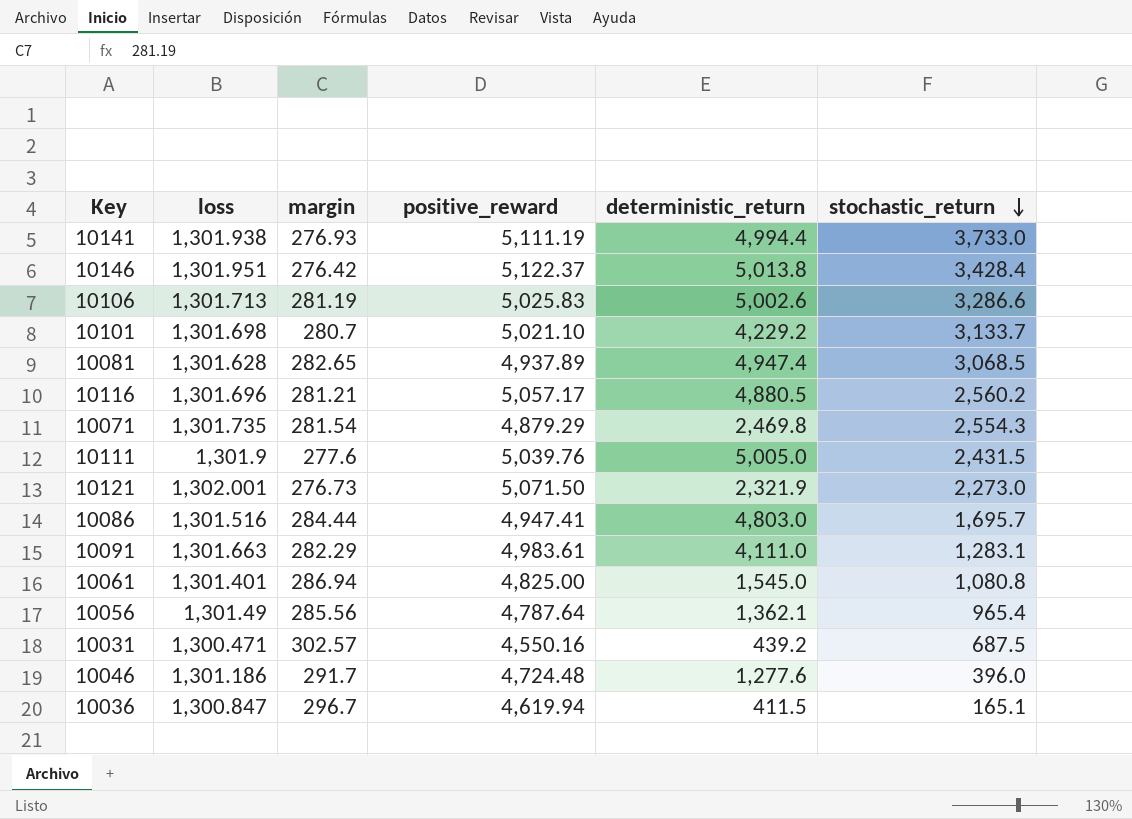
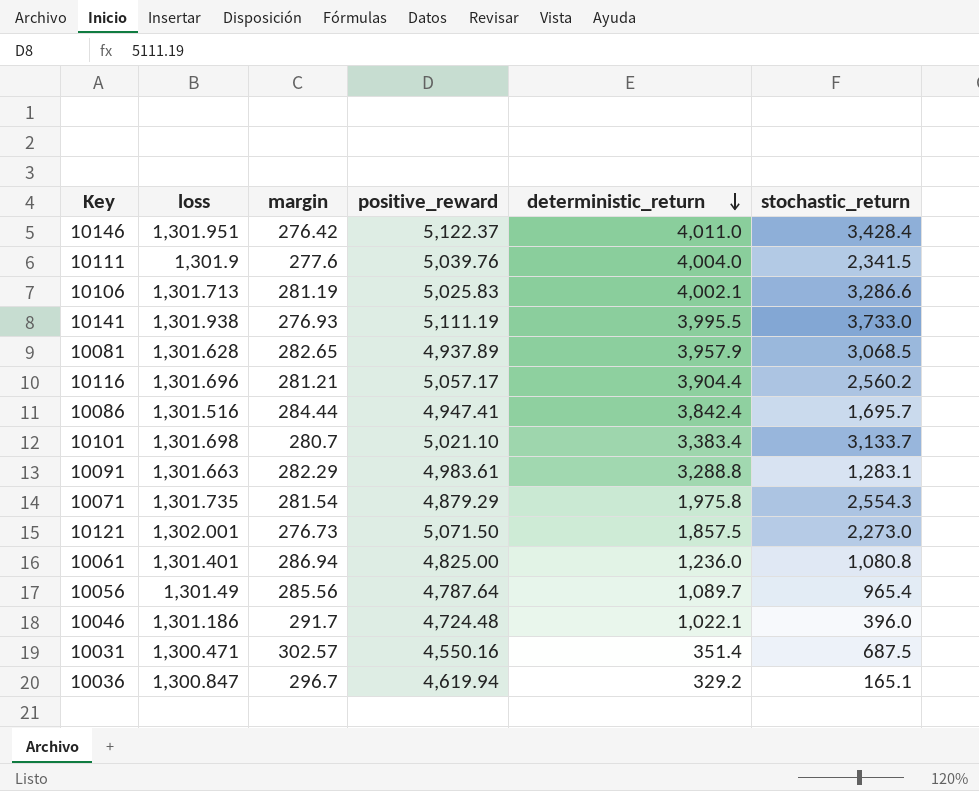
row order: stochastic_return descending -> deterministic_return descending
10146 | deterministic_return: 5,013.8 -> 4,011.0
10111 | deterministic_return: 5,005.0 -> 4,004.0
10111 | stochastic_return: 2,431.5 -> 2,341.5
10106 | deterministic_return: 5,002.6 -> 4,002.1
10141 | deterministic_return: 4,994.4 -> 3,995.5
10081 | deterministic_return: 4,947.4 -> 3,957.9
10116 | deterministic_return: 4,880.5 -> 3,904.4
10086 | deterministic_return: 4,803.0 -> 3,842.4
10101 | deterministic_return: 4,229.2 -> 3,383.4
10091 | deterministic_return: 4,111.0 -> 3,288.8
10071 | deterministic_return: 2,469.8 -> 1,975.8
10121 | deterministic_return: 2,321.9 -> 1,857.5
10061 | deterministic_return: 1,545.0 -> 1,236.0
10056 | deterministic_return: 1,362.1 -> 1,089.7
10046 | deterministic_return: 1,277.6 -> 1,022.1
10031 | deterministic_return: 439.2 -> 351.4
10036 | deterministic_return: 411.5 -> 329.2

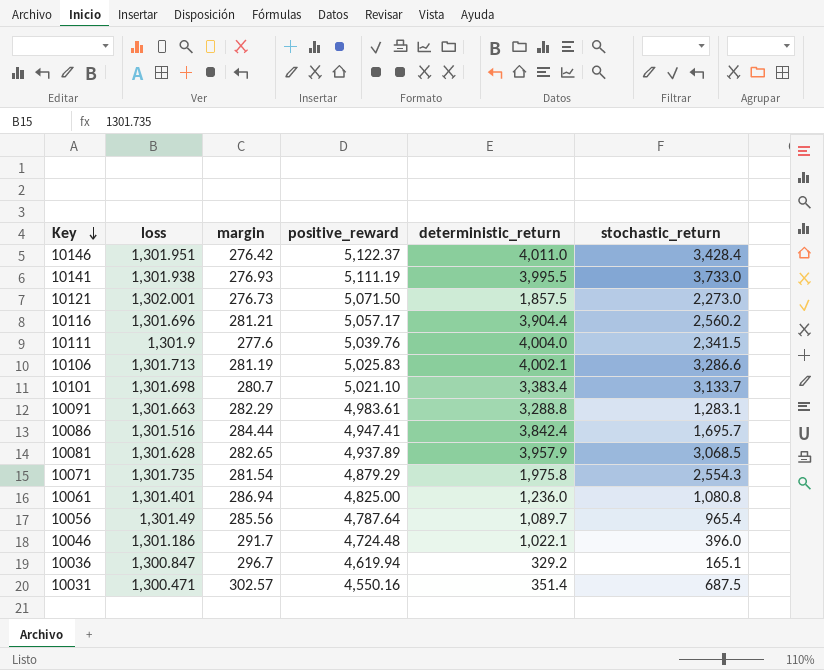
row order: deterministic_return descending -> Key descending

